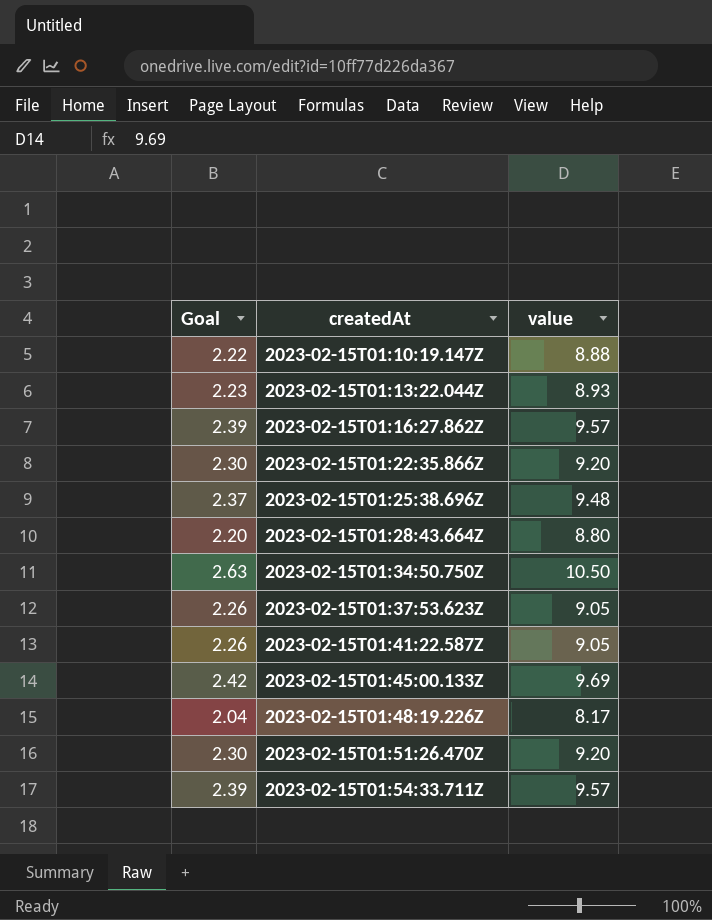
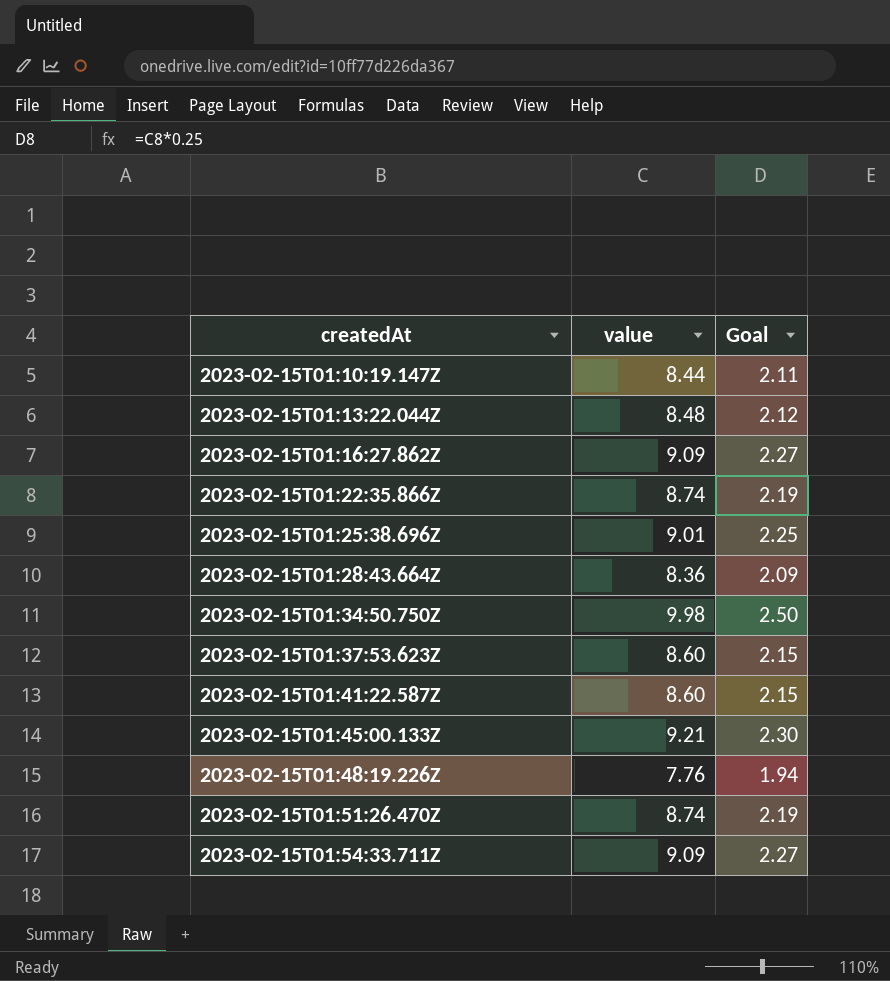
column Goal | position: 1 -> 3
2023-02-15T01:10:19.147Z | value: 8.88 -> 8.44
2023-02-15T01:10:19.147Z | Goal: 2.22 -> 2.11
2023-02-15T01:13:22.044Z | value: 8.93 -> 8.48
2023-02-15T01:13:22.044Z | Goal: 2.23 -> 2.12
2023-02-15T01:16:27.862Z | value: 9.57 -> 9.09
2023-02-15T01:16:27.862Z | Goal: 2.39 -> 2.27
2023-02-15T01:22:35.866Z | value: 9.20 -> 8.74
2023-02-15T01:22:35.866Z | Goal: 2.30 -> 2.19
2023-02-15T01:25:38.696Z | value: 9.48 -> 9.01
2023-02-15T01:25:38.696Z | Goal: 2.37 -> 2.25
2023-02-15T01:28:43.664Z | value: 8.80 -> 8.36
2023-02-15T01:28:43.664Z | Goal: 2.20 -> 2.09
2023-02-15T01:34:50.750Z | value: 10.50 -> 9.98
2023-02-15T01:34:50.750Z | Goal: 2.63 -> 2.50
2023-02-15T01:37:53.623Z | value: 9.05 -> 8.60
2023-02-15T01:37:53.623Z | Goal: 2.26 -> 2.15
2023-02-15T01:41:22.587Z | value: 9.05 -> 8.60
2023-02-15T01:41:22.587Z | Goal: 2.26 -> 2.15
2023-02-15T01:45:00.133Z | value: 9.69 -> 9.21
2023-02-15T01:45:00.133Z | Goal: 2.42 -> 2.30
2023-02-15T01:48:19.226Z | value: 8.17 -> 7.76
2023-02-15T01:48:19.226Z | Goal: 2.04 -> 1.94
2023-02-15T01:51:26.470Z | value: 9.20 -> 8.74
2023-02-15T01:51:26.470Z | Goal: 2.30 -> 2.19
2023-02-15T01:54:33.711Z | value: 9.57 -> 9.09
2023-02-15T01:54:33.711Z | Goal: 2.39 -> 2.27

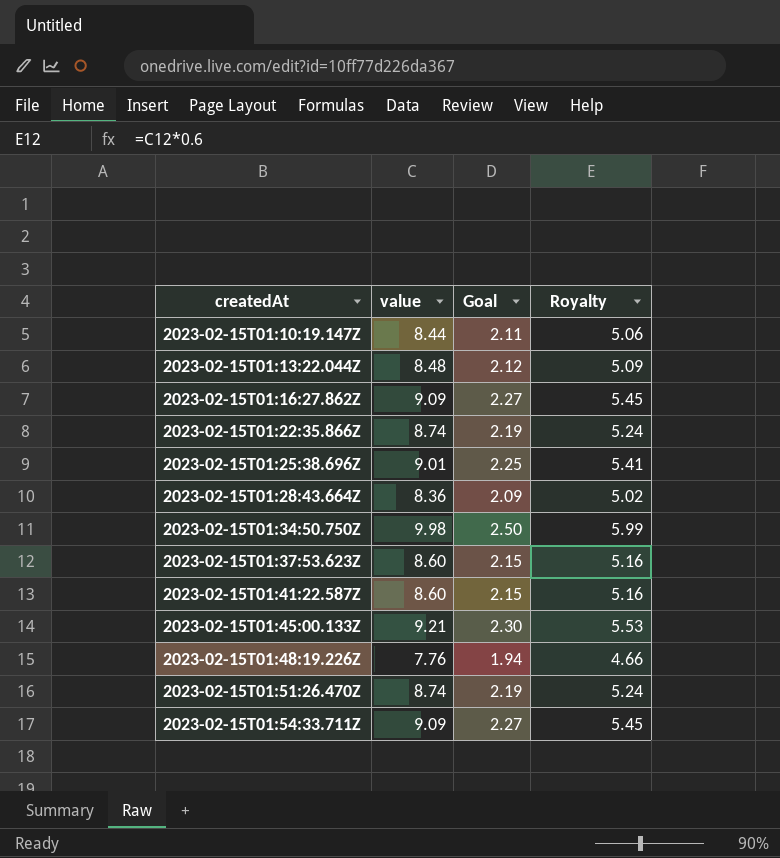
column Royalty | formula: none -> [value] * 0.6

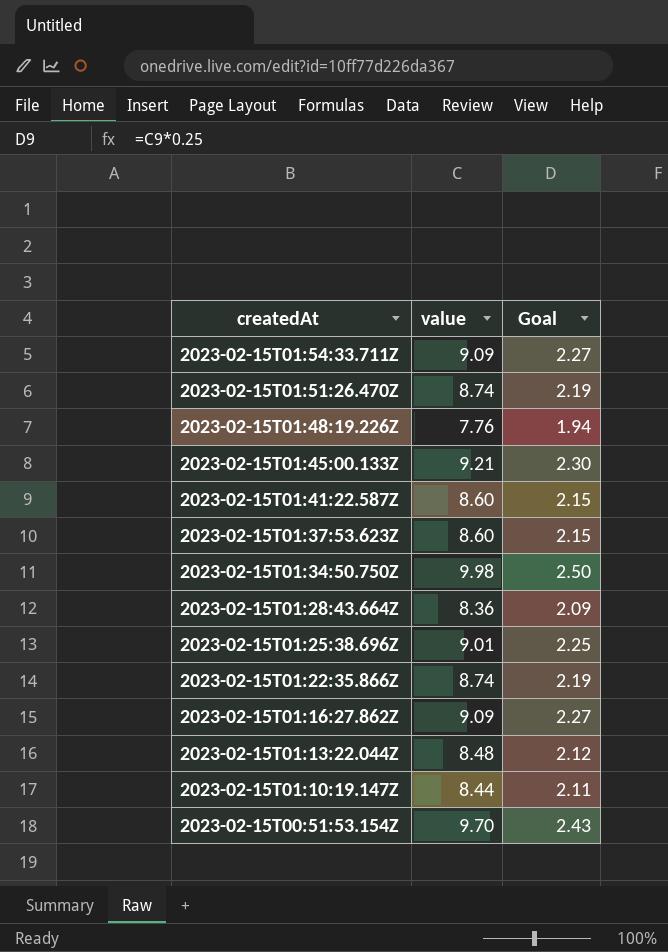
row order: createdAt ascending -> createdAt descending
column Royalty | formula: [value] * 0.6 -> none
row 2023-02-15T00:51:53.154Z: none -> 9.70 | 2.43

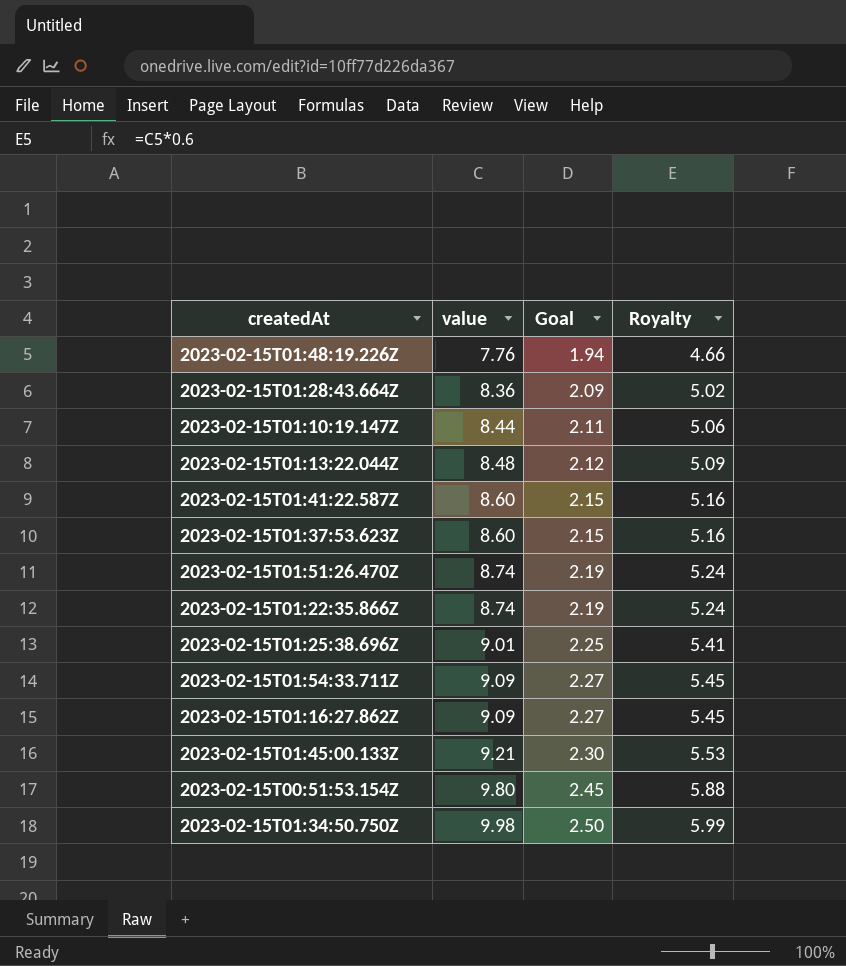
row order: createdAt descending -> value ascending
column Royalty | formula: none -> [value] * 0.6
2023-02-15T00:51:53.154Z | value: 9.70 -> 9.80
2023-02-15T00:51:53.154Z | Goal: 2.43 -> 2.45

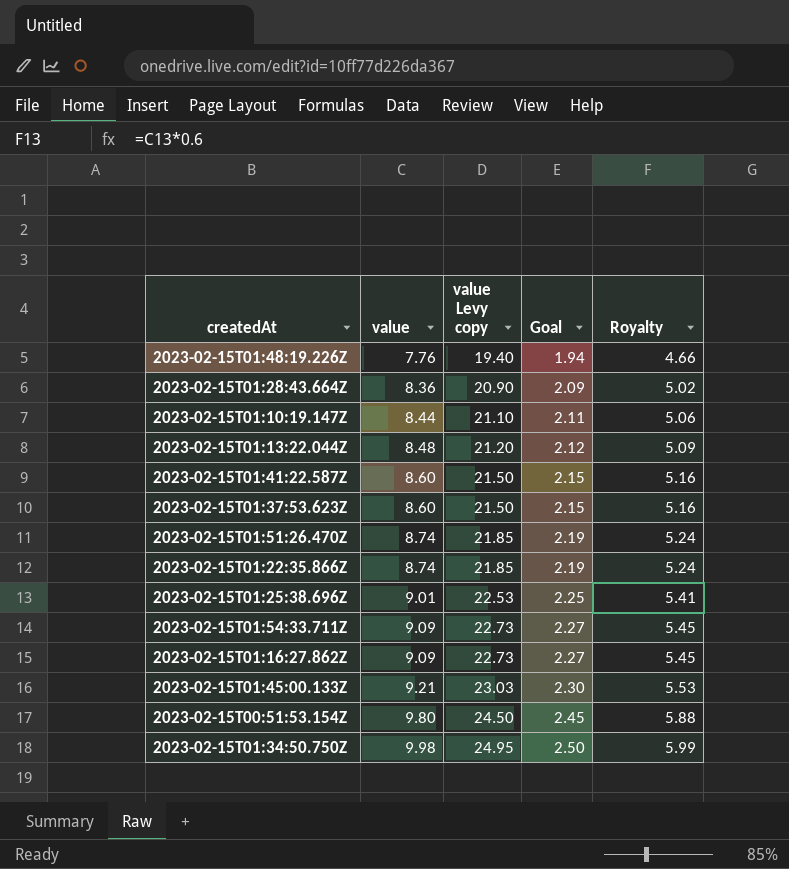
column value Levy copy | formula: none -> [value] * 2.5

